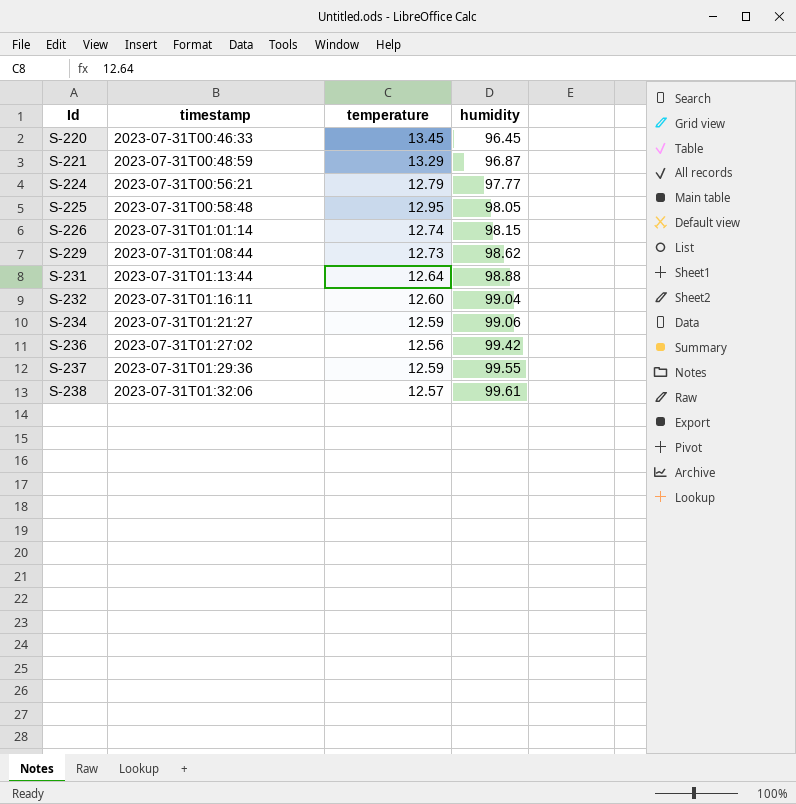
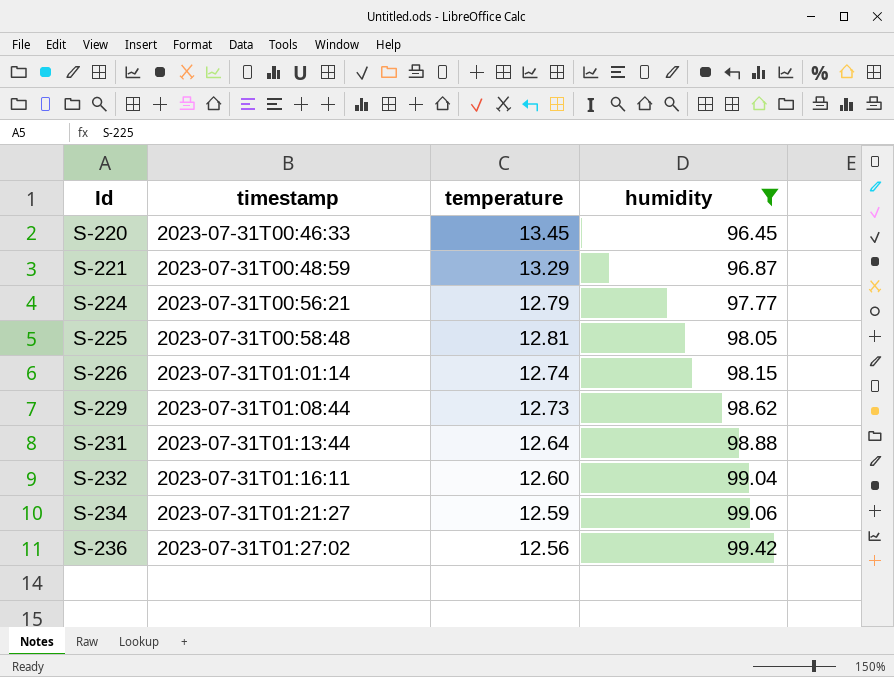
filter: none -> humidity <= 99.42
S-225 | temperature: 12.95 -> 12.81

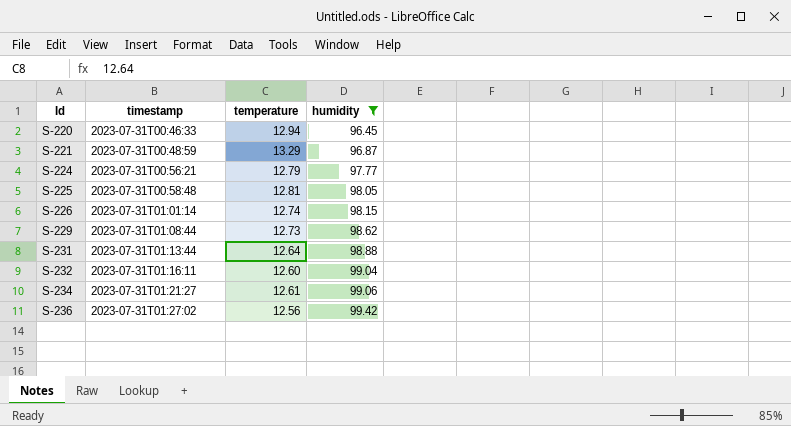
S-220 | temperature: 13.45 -> 12.94
S-234 | temperature: 12.59 -> 12.61

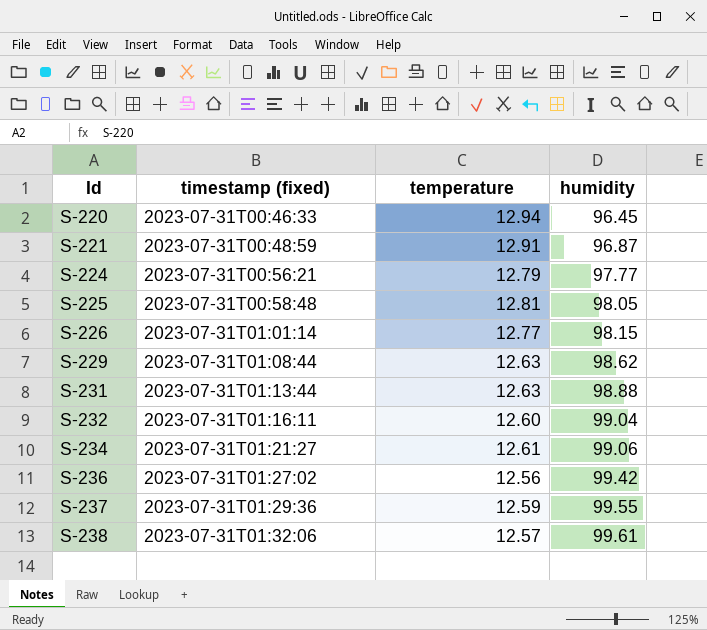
filter: humidity <= 99.42 -> none
column name: timestamp -> timestamp (fixed)
S-221 | temperature: 13.29 -> 12.91
S-226 | temperature: 12.74 -> 12.77
S-229 | temperature: 12.73 -> 12.63
S-231 | temperature: 12.64 -> 12.63

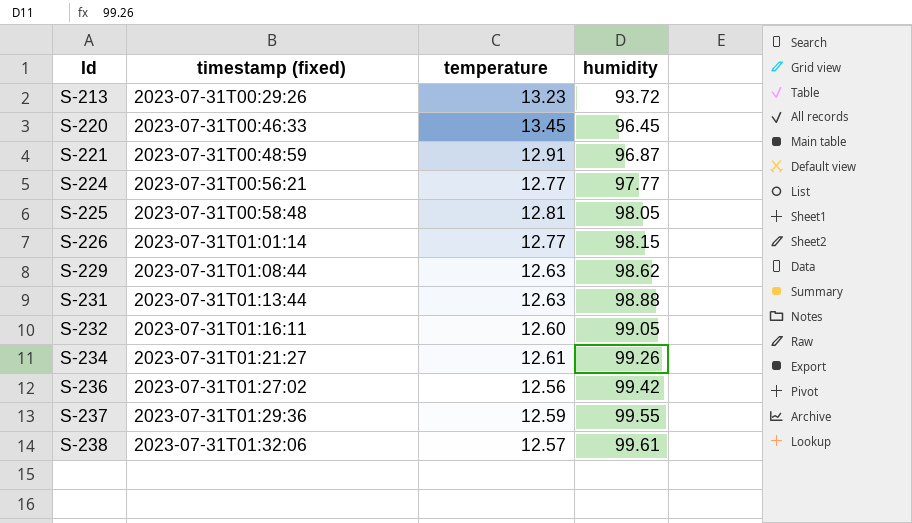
row S-213: none -> 2023-07-31T00:29:26 | 13.23 | 93.72
S-220 | temperature: 12.94 -> 13.45
S-224 | temperature: 12.79 -> 12.77
S-232 | humidity: 99.04 -> 99.05
S-234 | humidity: 99.06 -> 99.26

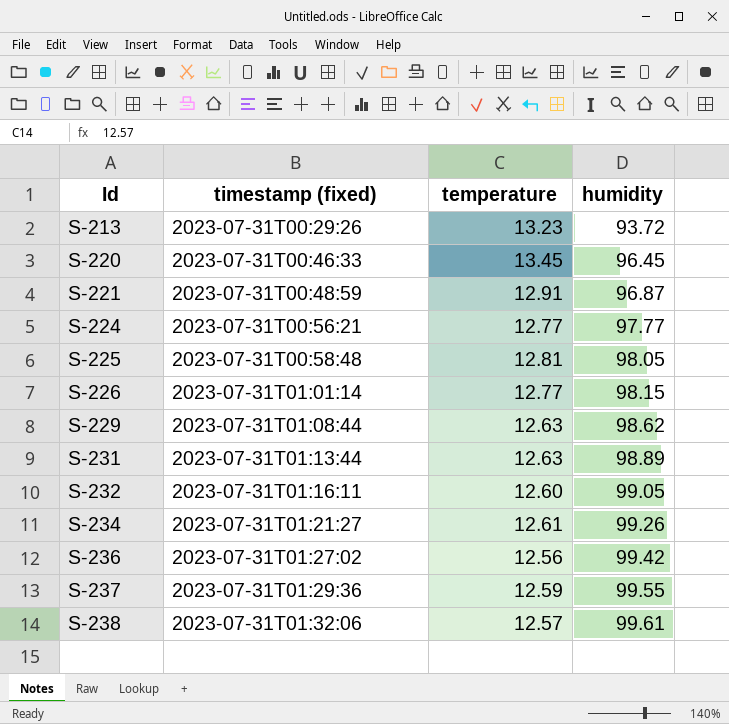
S-231 | humidity: 98.88 -> 98.89

